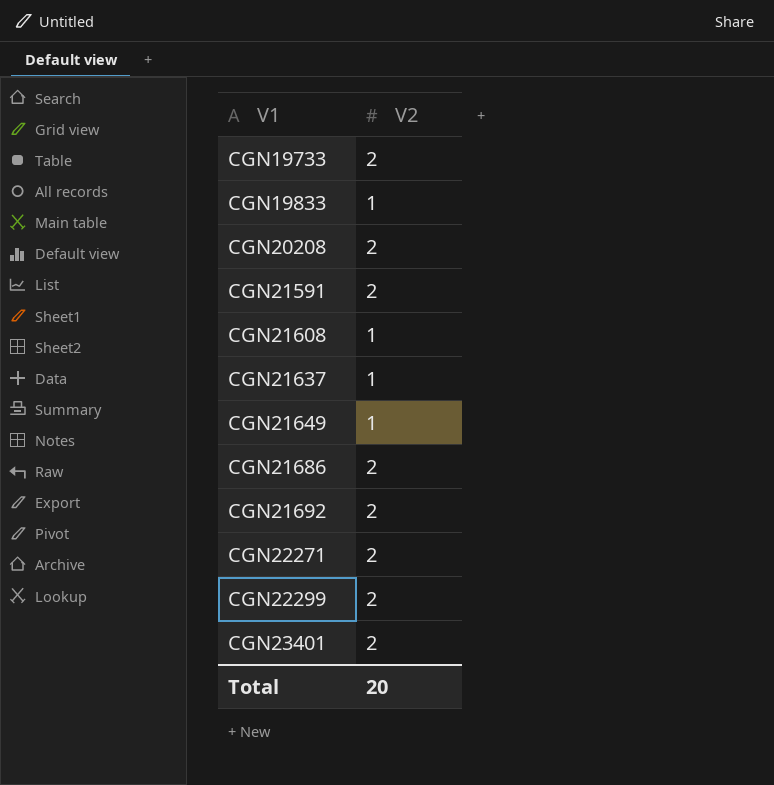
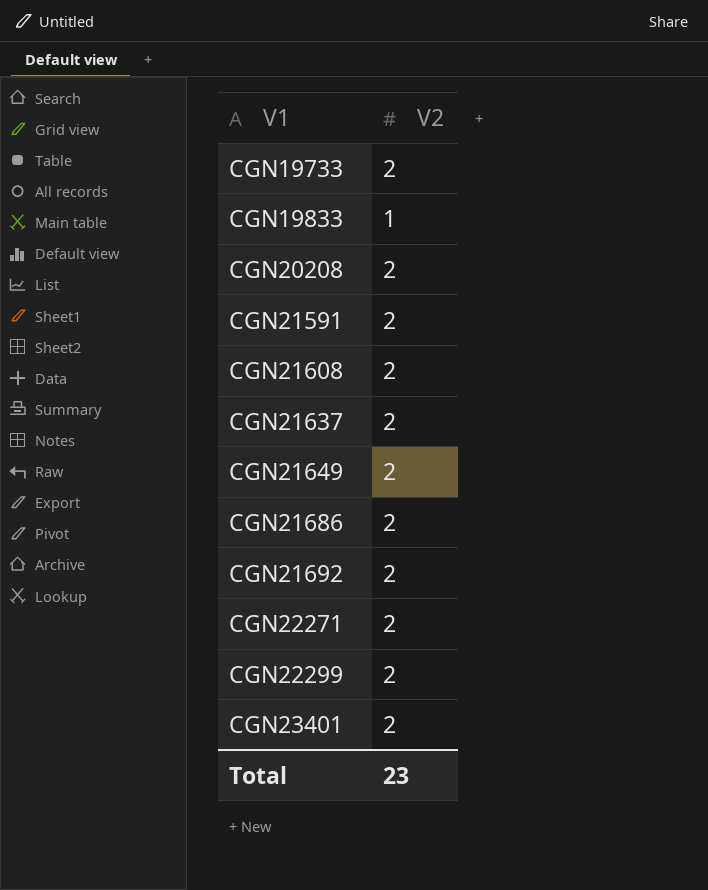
CGN21608 | V2: 1 -> 2
CGN21637 | V2: 1 -> 2
CGN21649 | V2: 1 -> 2
Total | V2: 20 -> 23

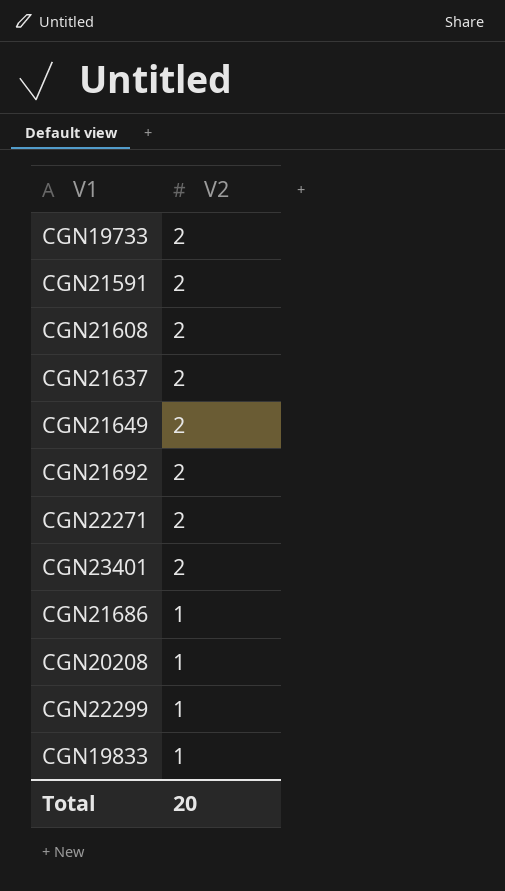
row order: V1 ascending -> V2 descending
CGN21686 | V2: 2 -> 1
CGN20208 | V2: 2 -> 1
CGN22299 | V2: 2 -> 1
Total | V2: 23 -> 20

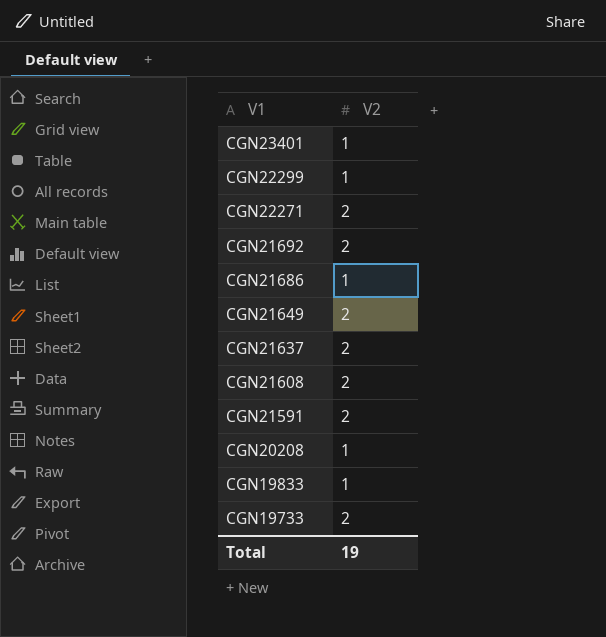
row order: V2 descending -> V1 descending
CGN23401 | V2: 2 -> 1
Total | V2: 20 -> 19

